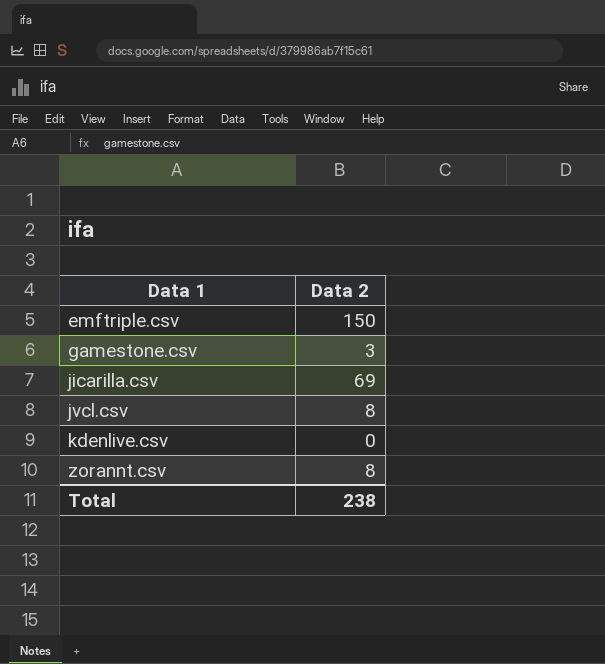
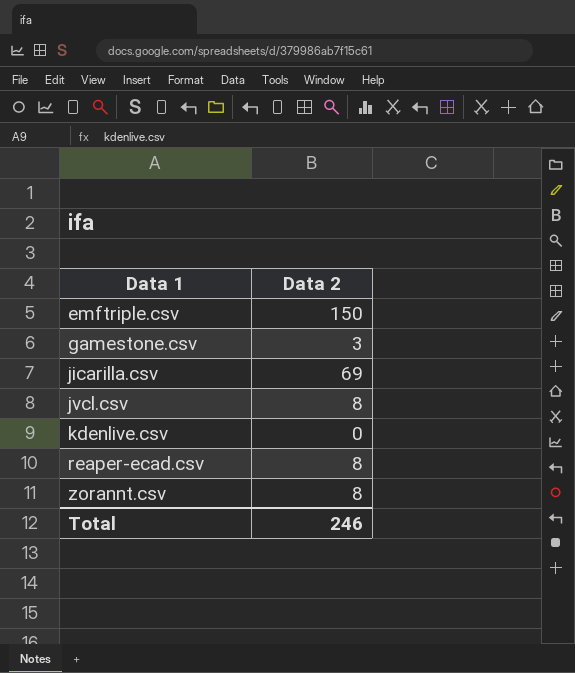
row reaper-ecad.csv: none -> 8
Total | Data 2: 238 -> 246

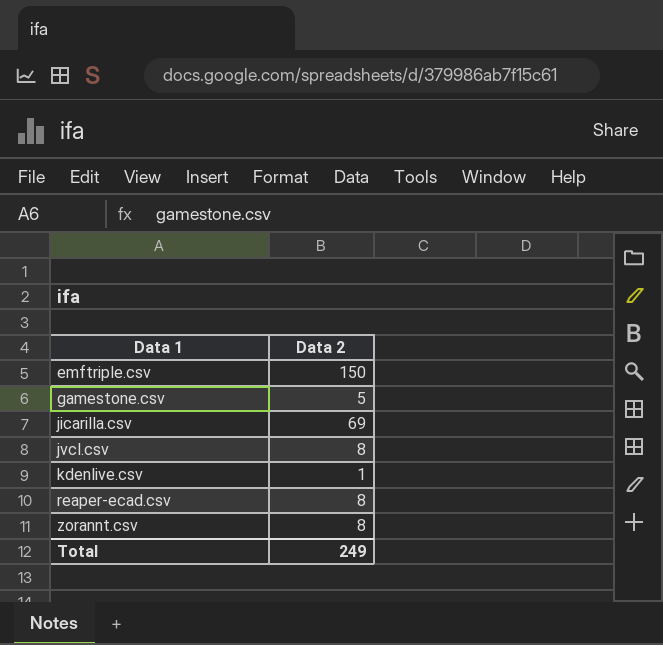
gamestone.csv | Data 2: 3 -> 5
kdenlive.csv | Data 2: 0 -> 1
Total | Data 2: 246 -> 249

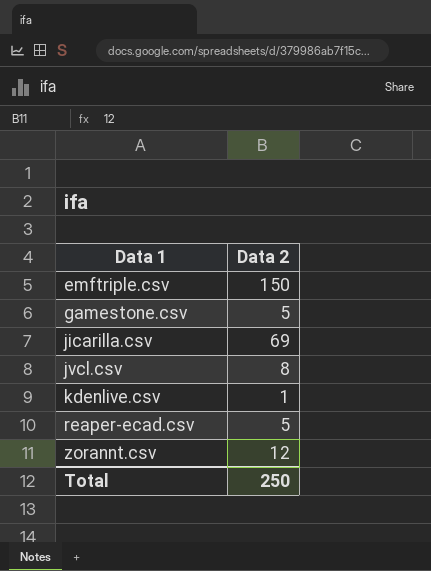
reaper-ecad.csv | Data 2: 8 -> 5
zorannt.csv | Data 2: 8 -> 12
Total | Data 2: 249 -> 250

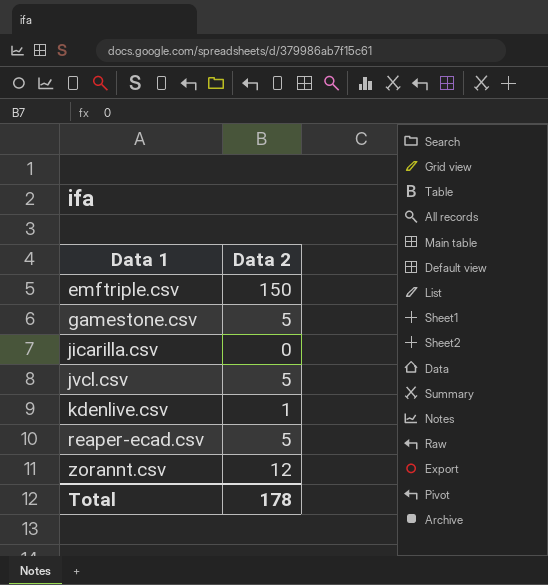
jicarilla.csv | Data 2: 69 -> 0
jvcl.csv | Data 2: 8 -> 5
Total | Data 2: 250 -> 178

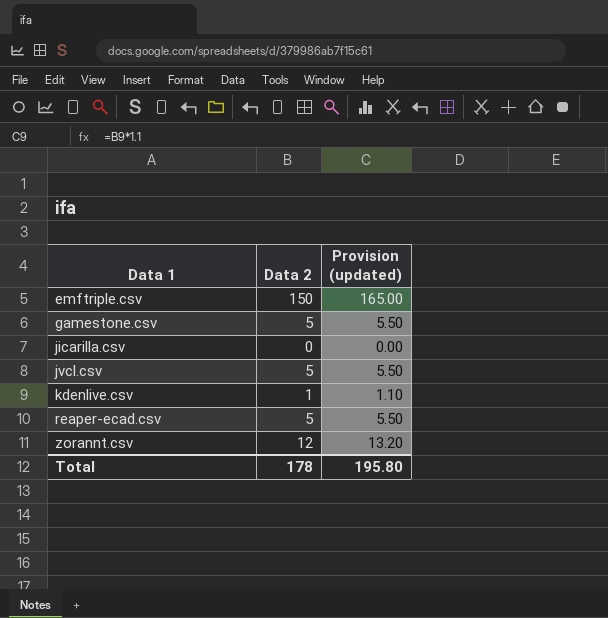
column Provision (updated) | formula: none -> [Data 2] * 1.1

